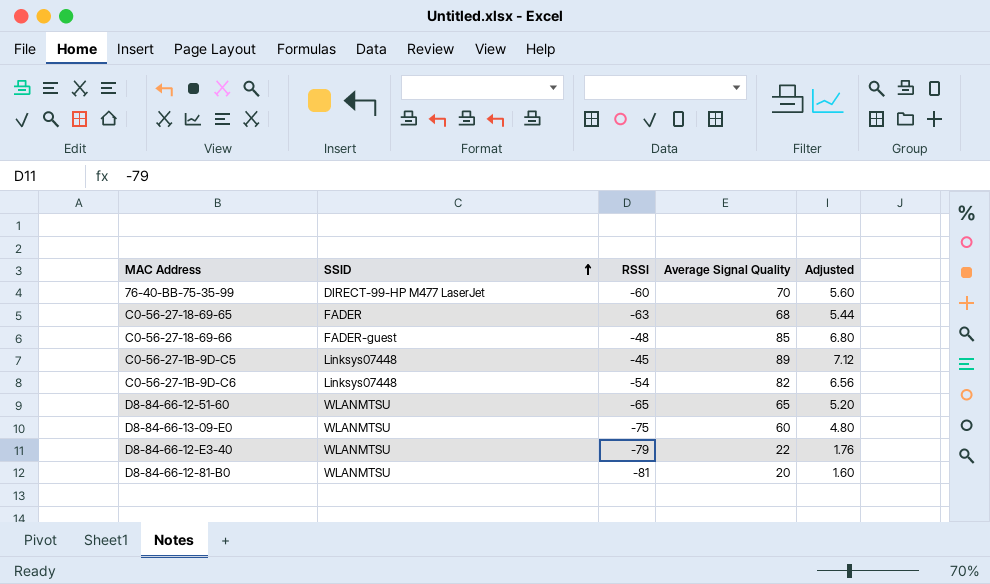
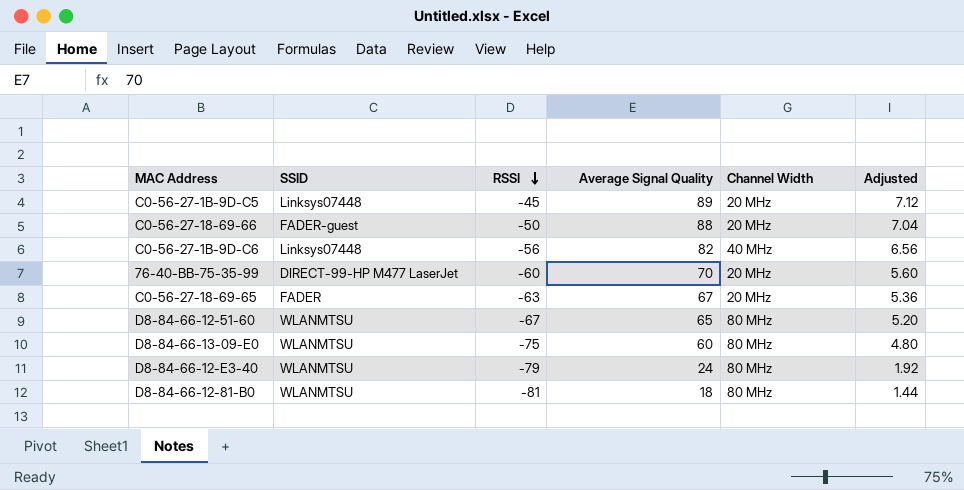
row order: SSID ascending -> RSSI descending
column Channel Width | position: none -> 5
C0-56-27-18-69-66 | RSSI: -48 -> -50
C0-56-27-18-69-66 | Average Signal Quality: 85 -> 88
C0-56-27-18-69-66 | Adjusted: 6.80 -> 7.04
C0-56-27-1B-9D-C6 | RSSI: -54 -> -56
C0-56-27-18-69-65 | Average Signal Quality: 68 -> 67
C0-56-27-18-69-65 | Adjusted: 5.44 -> 5.36
D8-84-66-12-51-60 | RSSI: -65 -> -67
D8-84-66-12-E3-40 | Average Signal Quality: 22 -> 24
D8-84-66-12-E3-40 | Adjusted: 1.76 -> 1.92
D8-84-66-12-81-B0 | Average Signal Quality: 20 -> 18
D8-84-66-12-81-B0 | Adjusted: 1.60 -> 1.44

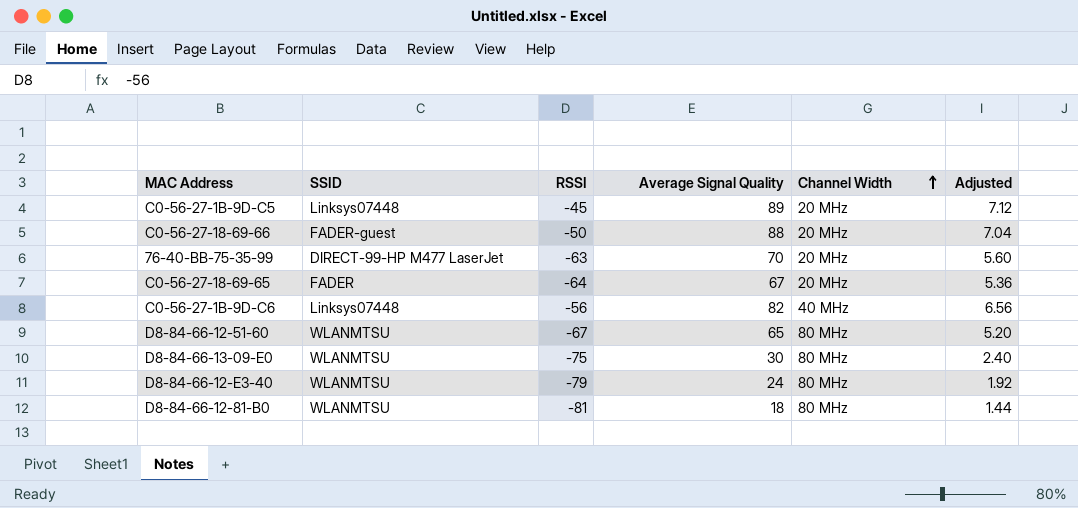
row order: RSSI descending -> Channel Width ascending
76-40-BB-75-35-99 | RSSI: -60 -> -63
C0-56-27-18-69-65 | RSSI: -63 -> -64
D8-84-66-13-09-E0 | Average Signal Quality: 60 -> 30
D8-84-66-13-09-E0 | Adjusted: 4.80 -> 2.40

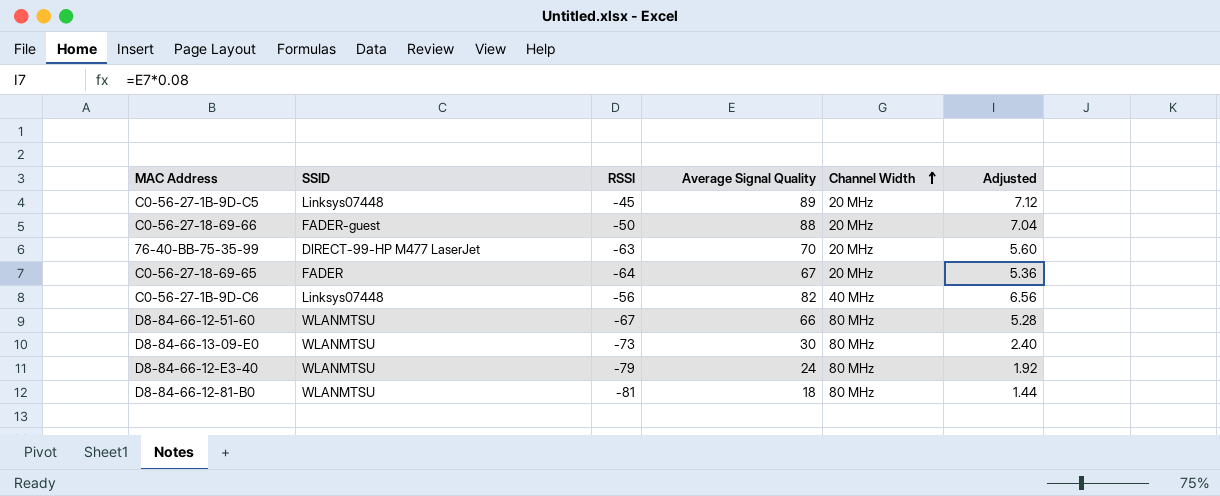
D8-84-66-12-51-60 | Average Signal Quality: 65 -> 66
D8-84-66-12-51-60 | Adjusted: 5.20 -> 5.28
D8-84-66-13-09-E0 | RSSI: -75 -> -73

